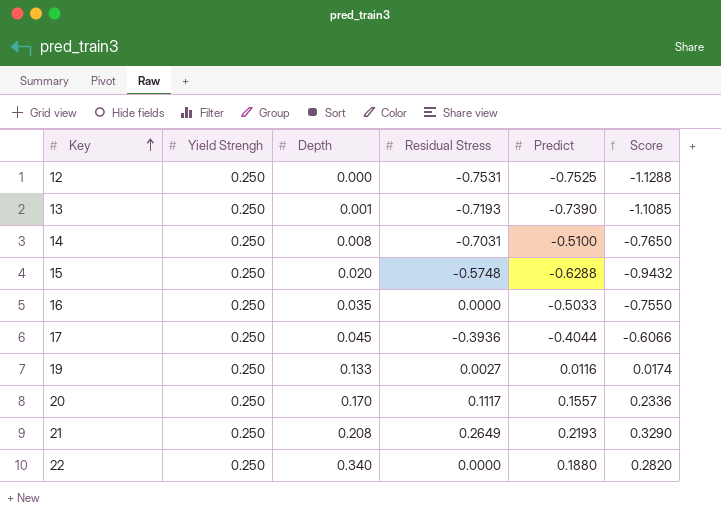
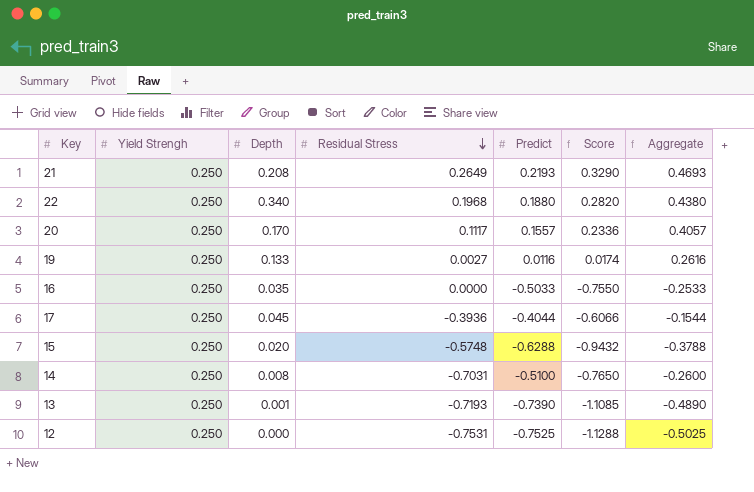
row order: Key ascending -> Residual Stress descending
column Aggregate | formula: none -> [Yield Strengh] + [Predict]
22 | Residual Stress: 0.0000 -> 0.1968

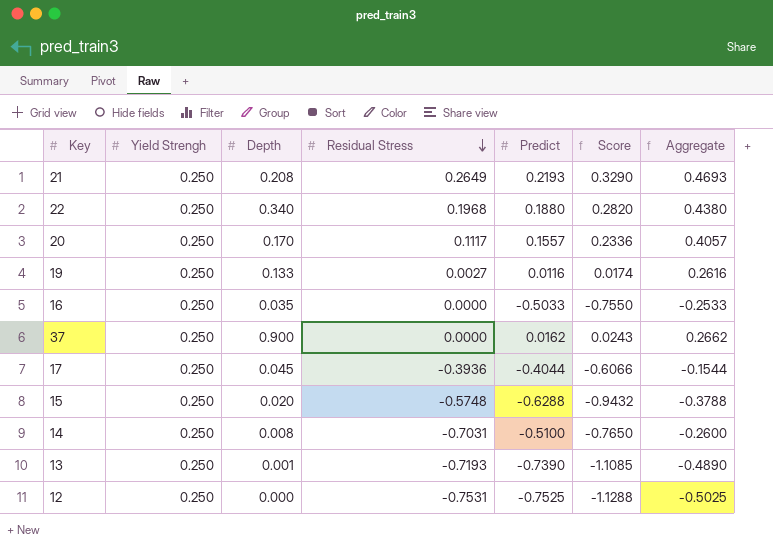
row 37: none -> 0.250 | 0.900 | 0.0000 | 0.0162 | 0.0243 | 0.2662

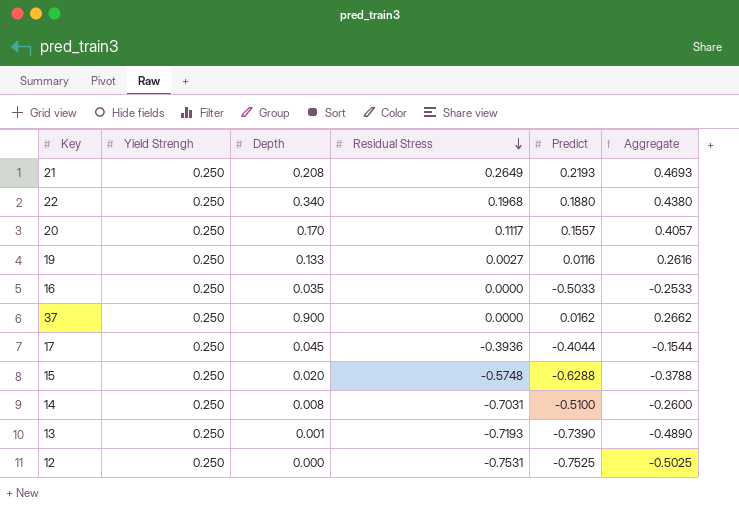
column Score | formula: [Predict] * 1.5 -> none

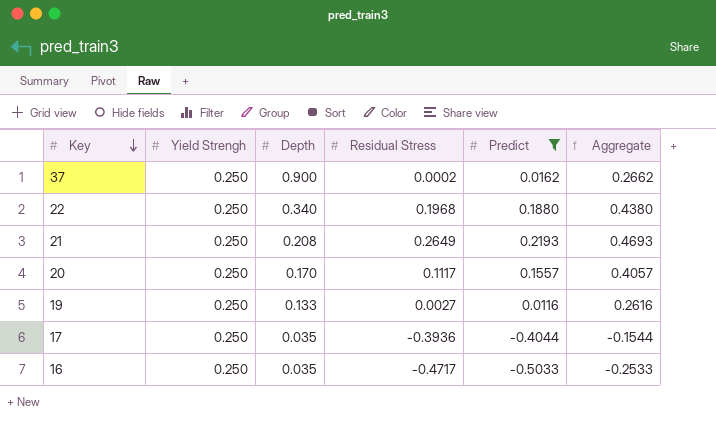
filter: none -> Predict >= -0.5033
row order: Residual Stress descending -> Key descending
37 | Residual Stress: 0.0000 -> 0.0002
17 | Depth: 0.045 -> 0.035
16 | Residual Stress: 0.0000 -> -0.4717

